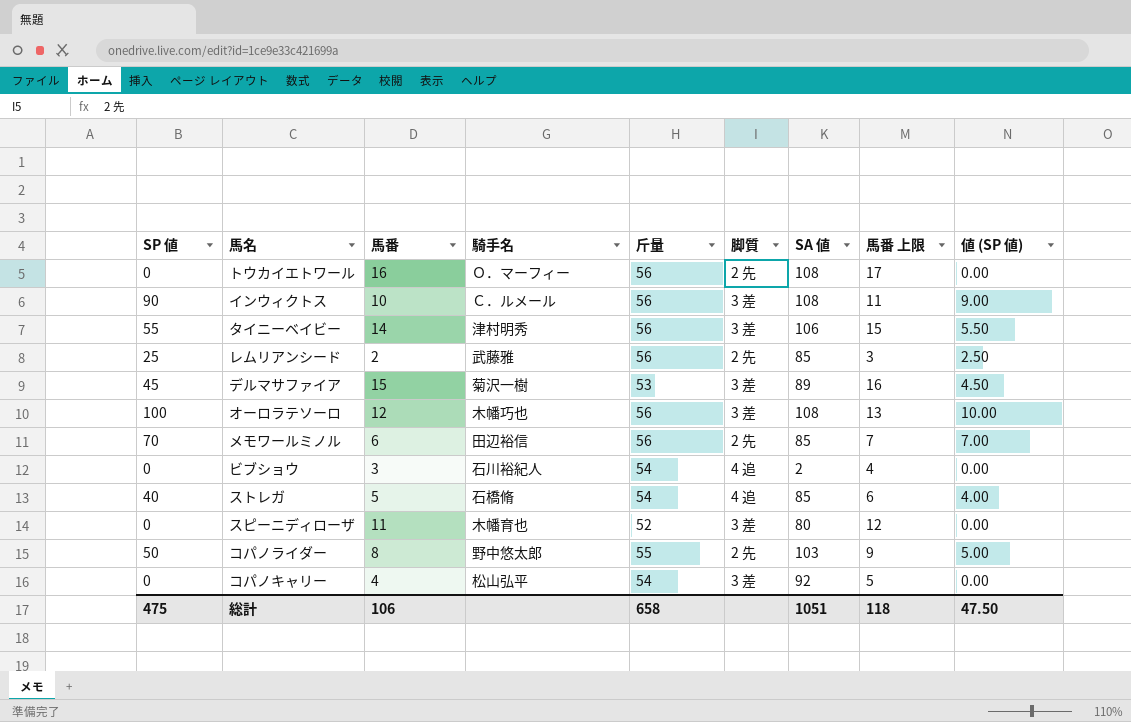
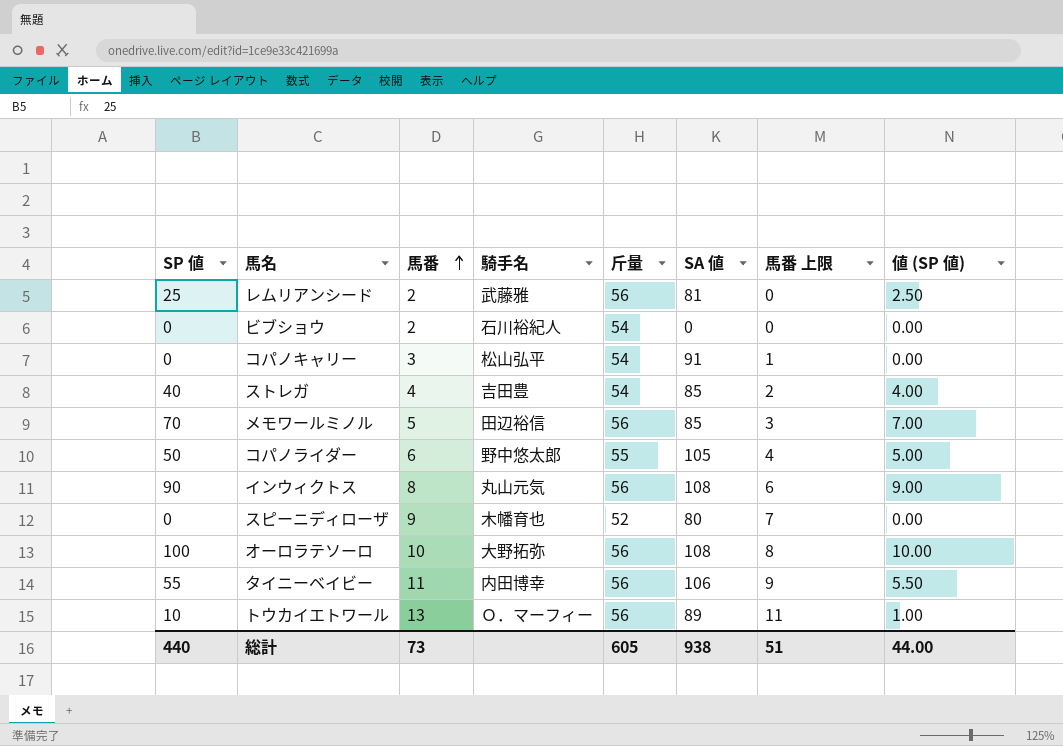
row order: none -> 馬番 ascending
column 脚質 | position: 6 -> none
column 馬番 上限 | formula: [馬番] + 1 -> [馬番] - 2
row デルマサファイア: 45 | 15 | 菊沢一樹 | 53 | 3 差 | 89 | 16 | 4.50 -> none
レムリアンシード | SA 値: 85 -> 81
ビブショウ | 馬番: 3 -> 2
ビブショウ | SA 値: 2 -> 0
コパノキャリー | 馬番: 4 -> 3
コパノキャリー | SA 値: 92 -> 91
ストレガ | 馬番: 5 -> 4
ストレガ | 騎手名: 石橋脩 -> 吉田豊
メモワールミノル | 馬番: 6 -> 5
コパノライダー | 馬番: 8 -> 6
コパノライダー | SA 値: 103 -> 105
インウィクトス | 馬番: 10 -> 8
インウィクトス | 騎手名: Ｃ．ルメール -> 丸山元気
スピーニディローザ | 馬番: 11 -> 9
オーロラテソーロ | 馬番: 12 -> 10
オーロラテソーロ | 騎手名: 木幡巧也 -> 大野拓弥
タイニーベイビー | 馬番: 14 -> 11
タイニーベイビー | 騎手名: 津村明秀 -> 内田博幸
トウカイエトワール | SP 値: 0 -> 10
トウカイエトワール | 馬番: 16 -> 13
トウカイエトワール | SA 値: 108 -> 89
トウカイエトワール | 値 (SP 値): 0.00 -> 1.00
総計 | SP 値: 475 -> 440
総計 | 馬番: 106 -> 73
総計 | 斤量: 658 -> 605
総計 | SA 値: 1051 -> 938
総計 | 馬番 上限: 118 -> 51
総計 | 値 (SP 値): 47.50 -> 44.00

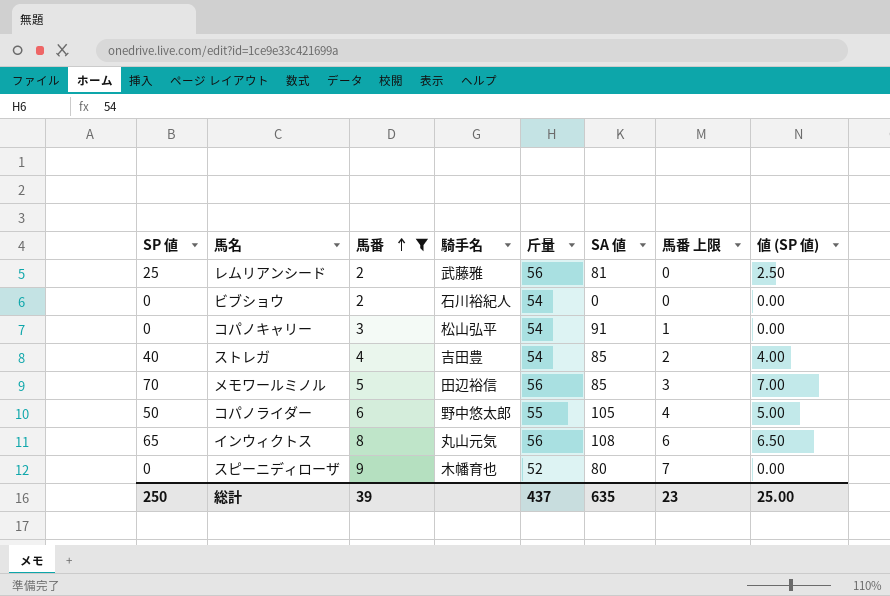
filter: none -> 馬番 <= 9
インウィクトス | SP 値: 90 -> 65
インウィクトス | 値 (SP 値): 9.00 -> 6.50
総計 | SP 値: 440 -> 250
総計 | 馬番: 73 -> 39
総計 | 斤量: 605 -> 437
総計 | SA 値: 938 -> 635
総計 | 馬番 上限: 51 -> 23
総計 | 値 (SP 値): 44.00 -> 25.00

